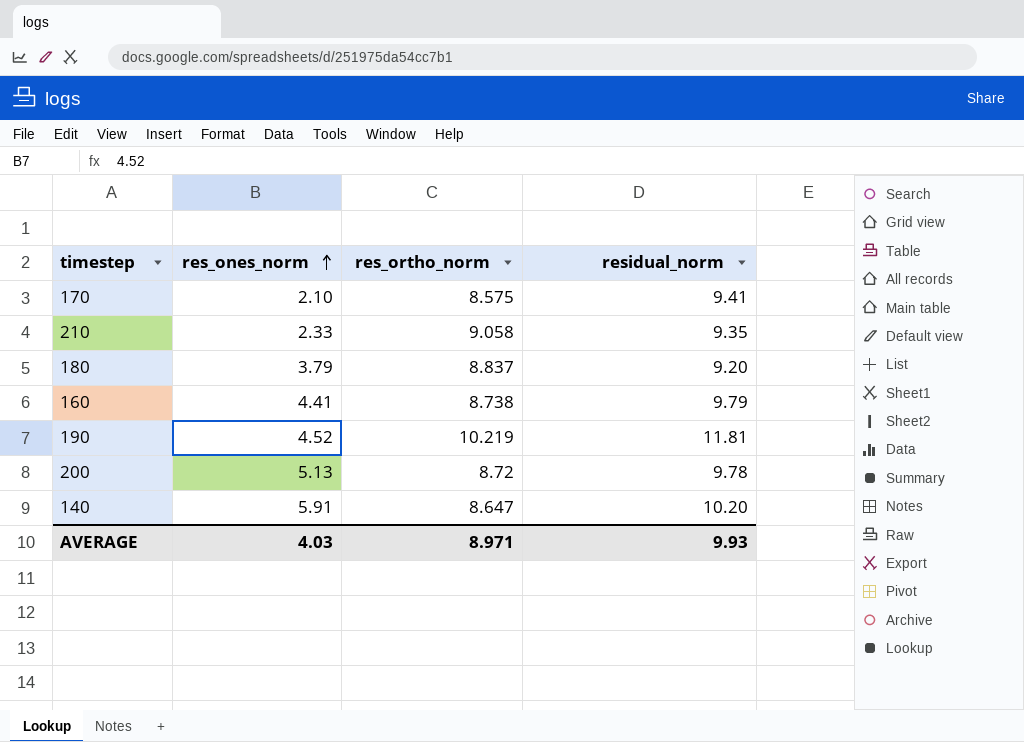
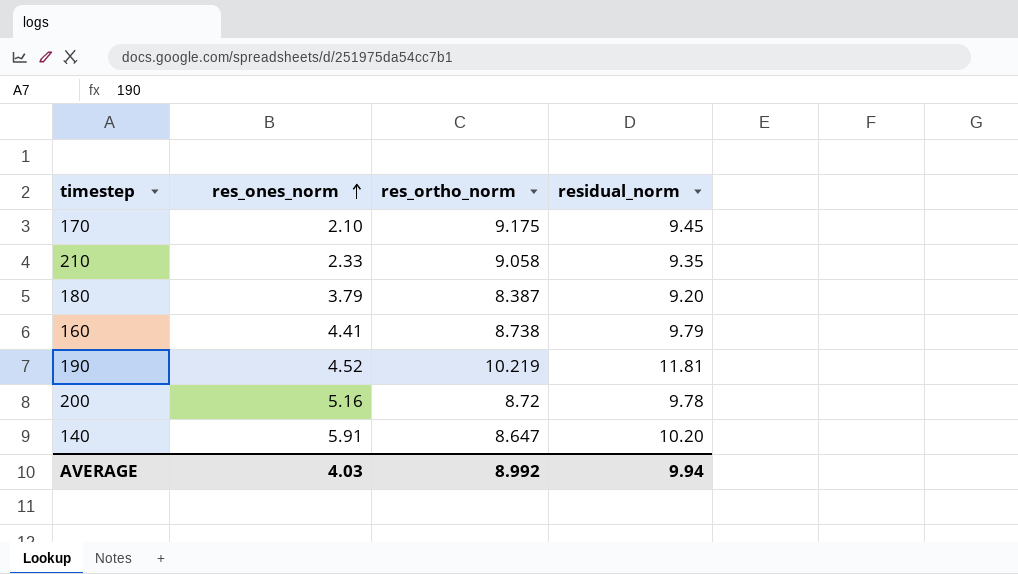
170 | res_ortho_norm: 8.575 -> 9.175
170 | residual_norm: 9.41 -> 9.45
180 | res_ortho_norm: 8.837 -> 8.387
200 | res_ones_norm: 5.13 -> 5.16
AVERAGE | res_ortho_norm: 8.971 -> 8.992
AVERAGE | residual_norm: 9.93 -> 9.94

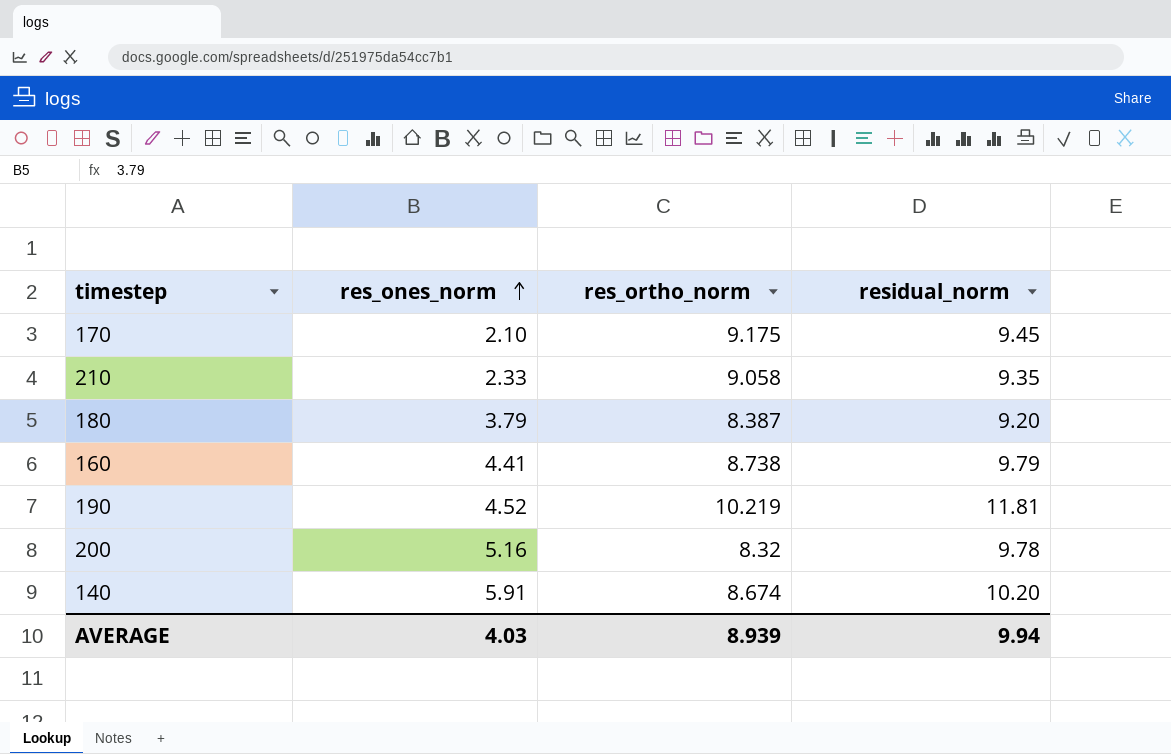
200 | res_ortho_norm: 8.72 -> 8.32
140 | res_ortho_norm: 8.647 -> 8.674
AVERAGE | res_ortho_norm: 8.992 -> 8.939

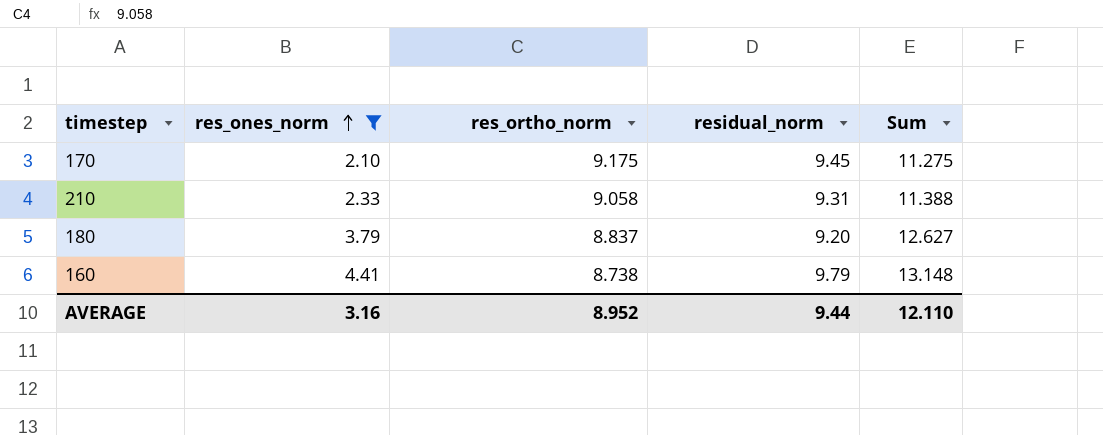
filter: none -> res_ones_norm <= 4.41
column Sum | formula: none -> [res_ones_norm] + [res_ortho_norm]
210 | residual_norm: 9.35 -> 9.31
180 | res_ortho_norm: 8.387 -> 8.837
AVERAGE | res_ones_norm: 4.03 -> 3.16
AVERAGE | res_ortho_norm: 8.939 -> 8.952
AVERAGE | residual_norm: 9.94 -> 9.44

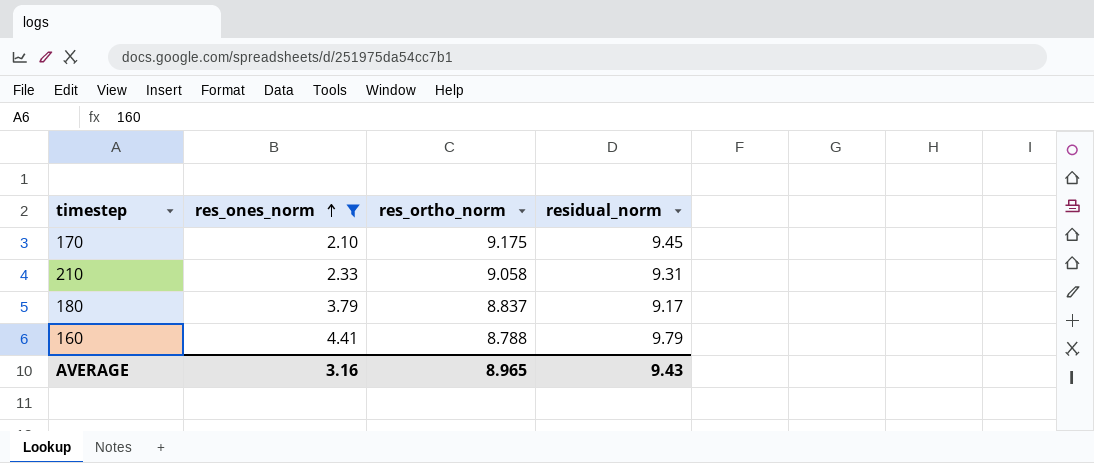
column Sum | formula: [res_ones_norm] + [res_ortho_norm] -> none
180 | residual_norm: 9.20 -> 9.17
160 | res_ortho_norm: 8.738 -> 8.788
AVERAGE | res_ortho_norm: 8.952 -> 8.965
AVERAGE | residual_norm: 9.44 -> 9.43

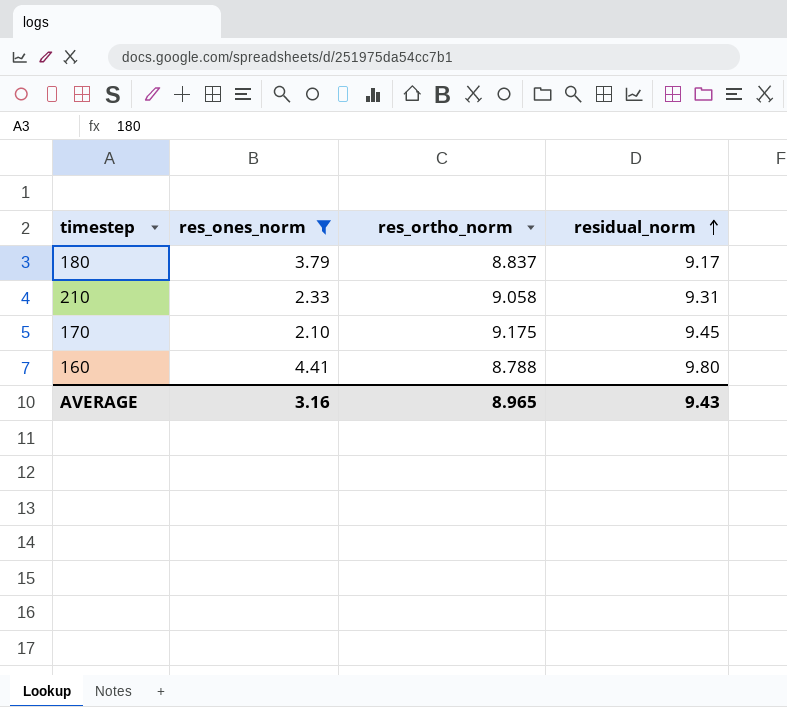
row order: res_ones_norm ascending -> residual_norm ascending
160 | residual_norm: 9.79 -> 9.80

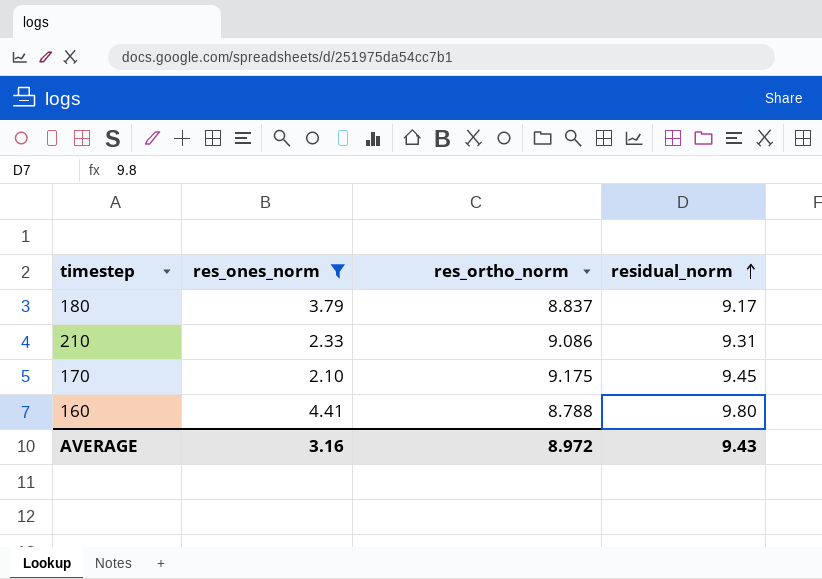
210 | res_ortho_norm: 9.058 -> 9.086
AVERAGE | res_ortho_norm: 8.965 -> 8.972

